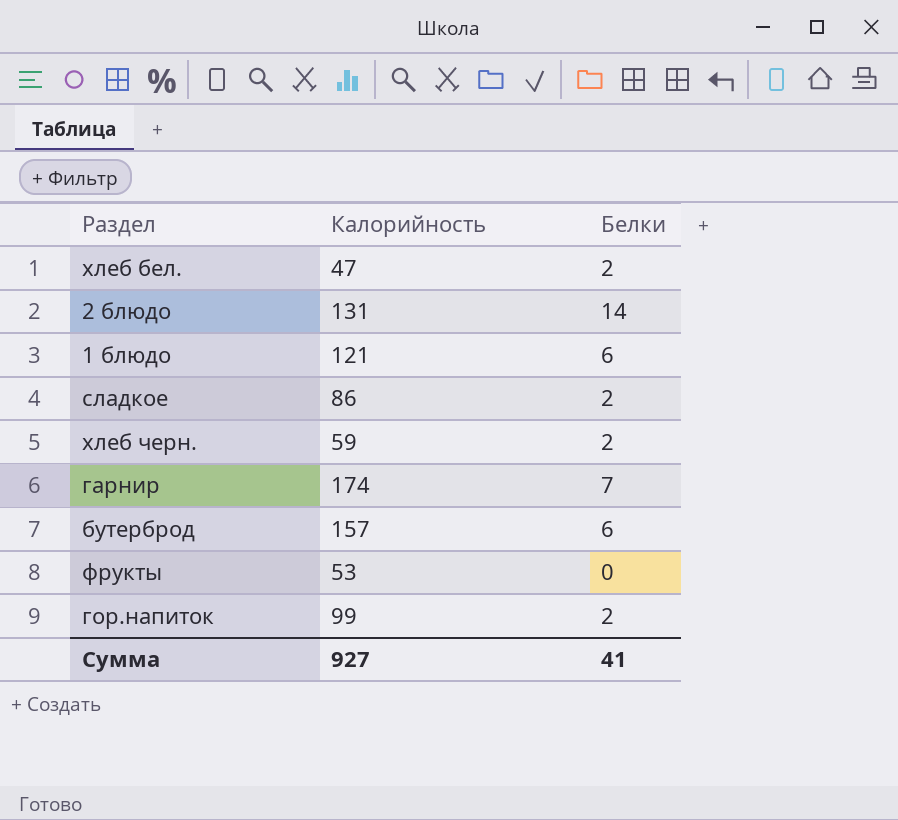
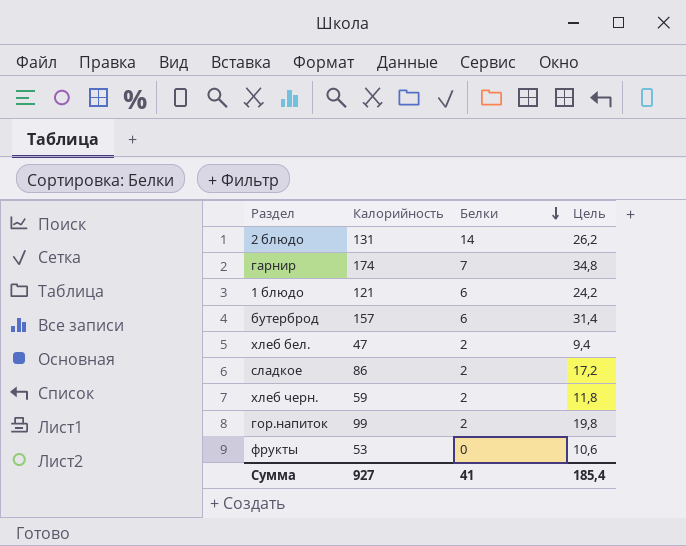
row order: none -> Белки descending
column Цель | formula: none -> [Калорийность] * 0,2

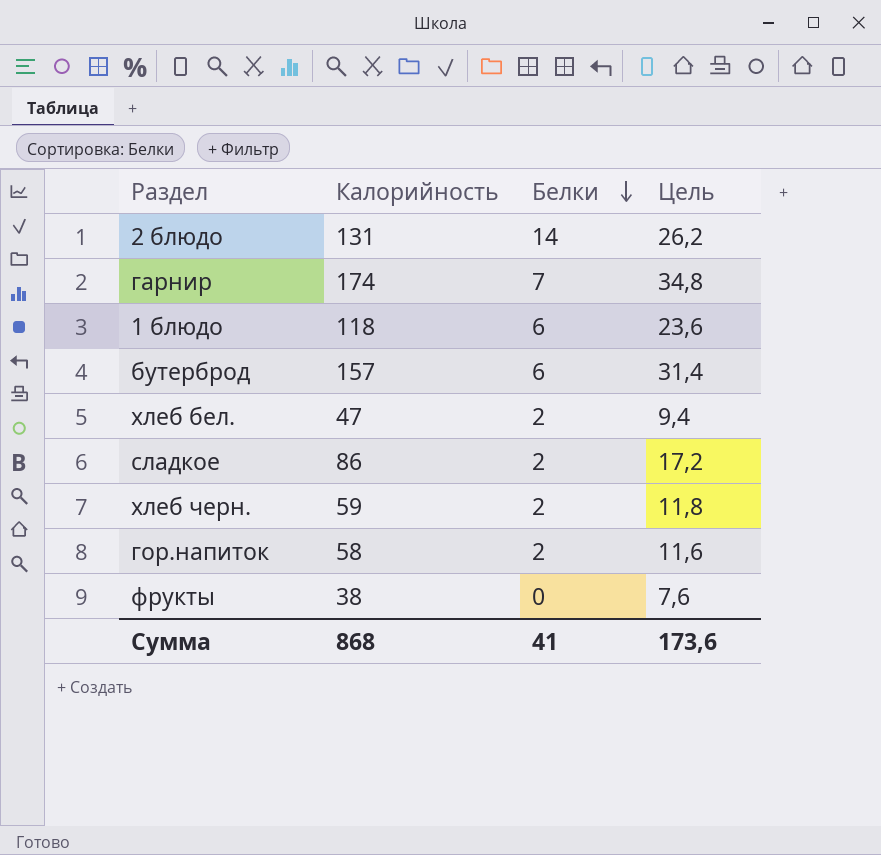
1 блюдо | Калорийность: 121 -> 118
1 блюдо | Цель: 24,2 -> 23,6
гор.напиток | Калорийность: 99 -> 58
гор.напиток | Цель: 19,8 -> 11,6
фрукты | Калорийность: 53 -> 38
фрукты | Цель: 10,6 -> 7,6
Сумма | Калорийность: 927 -> 868
Сумма | Цель: 185,4 -> 173,6

